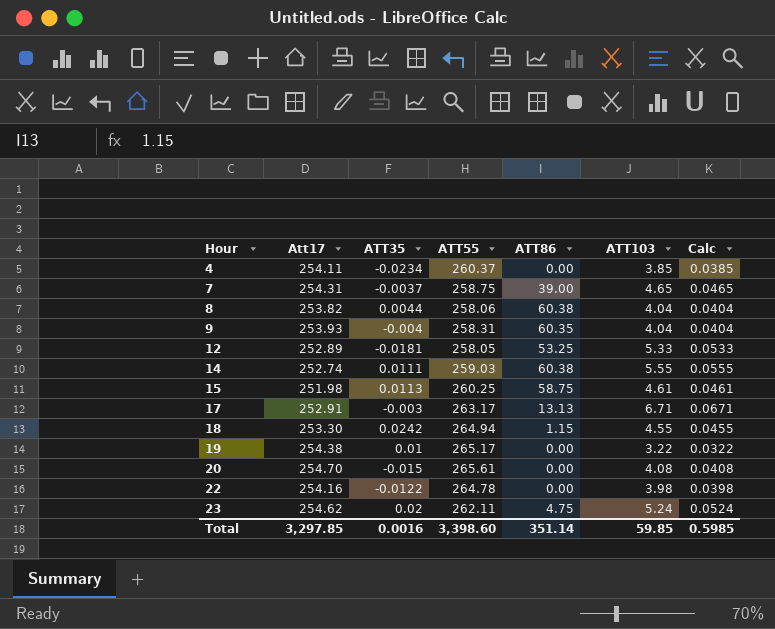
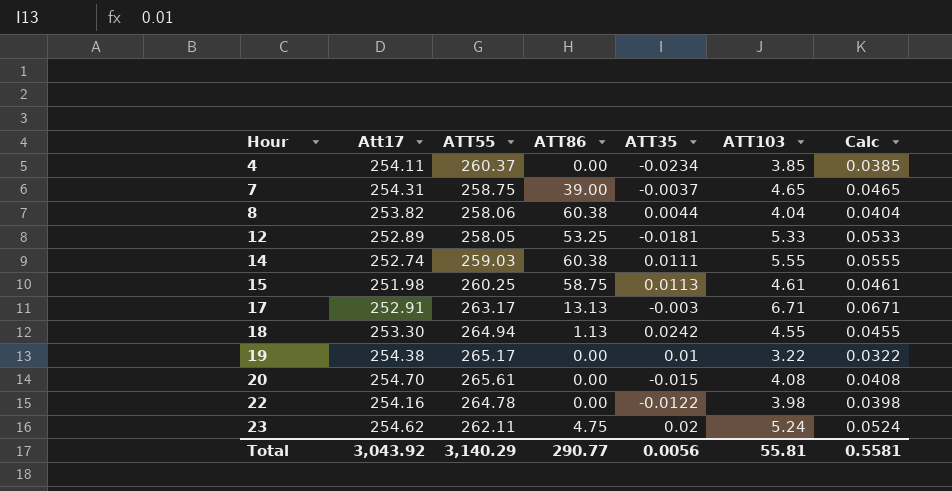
column ATT35 | position: 3 -> 5
row 9: 253.93 | -0.004 | 258.31 | 60.35 | 4.04 | 0.0404 -> none
18 | ATT86: 1.15 -> 1.13
Total | Att17: 3,297.85 -> 3,043.92
Total | ATT55: 3,398.60 -> 3,140.29
Total | ATT86: 351.14 -> 290.77
Total | ATT35: 0.0016 -> 0.0056
Total | ATT103: 59.85 -> 55.81
Total | Calc: 0.5985 -> 0.5581

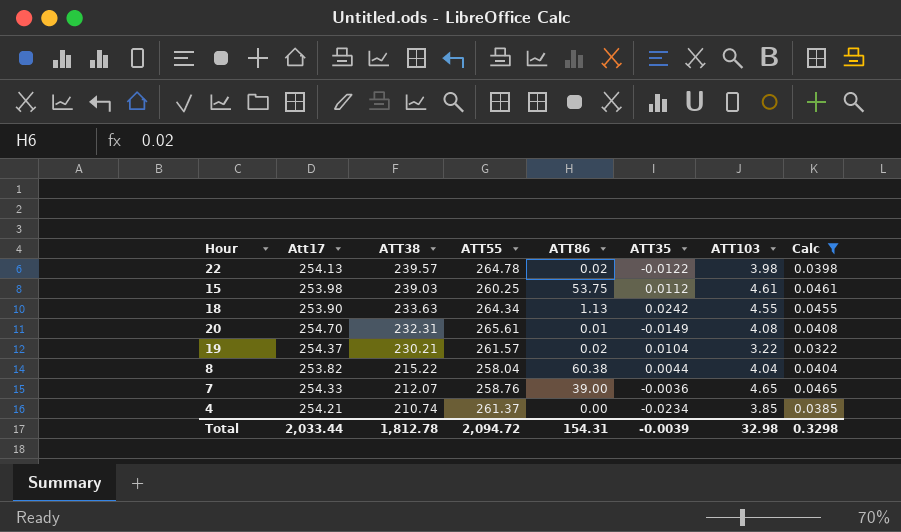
filter: none -> Calc <= 0.0465
row order: Hour ascending -> ATT38 descending
column ATT38 | position: none -> 3
22 | Att17: 254.16 -> 254.13
22 | ATT86: 0.00 -> 0.02
15 | Att17: 251.98 -> 253.98
15 | ATT86: 58.75 -> 53.75
15 | ATT35: 0.0113 -> 0.0112
18 | Att17: 253.30 -> 253.90
18 | ATT55: 264.94 -> 264.34
20 | ATT86: 0.00 -> 0.01
20 | ATT35: -0.015 -> -0.0149
19 | Att17: 254.38 -> 254.37
19 | ATT55: 265.17 -> 261.57
19 | ATT86: 0.00 -> 0.02
19 | ATT35: 0.01 -> 0.0104
8 | ATT55: 258.06 -> 258.04
7 | Att17: 254.31 -> 254.33
7 | ATT55: 258.75 -> 258.76
7 | ATT35: -0.0037 -> -0.0036
4 | Att17: 254.11 -> 254.21
4 | ATT55: 260.37 -> 261.37
Total | Att17: 3,043.92 -> 2,033.44
Total | ATT55: 3,140.29 -> 2,094.72
Total | ATT86: 290.77 -> 154.31
Total | ATT35: 0.0056 -> -0.0039
Total | ATT103: 55.81 -> 32.98
Total | Calc: 0.5581 -> 0.3298

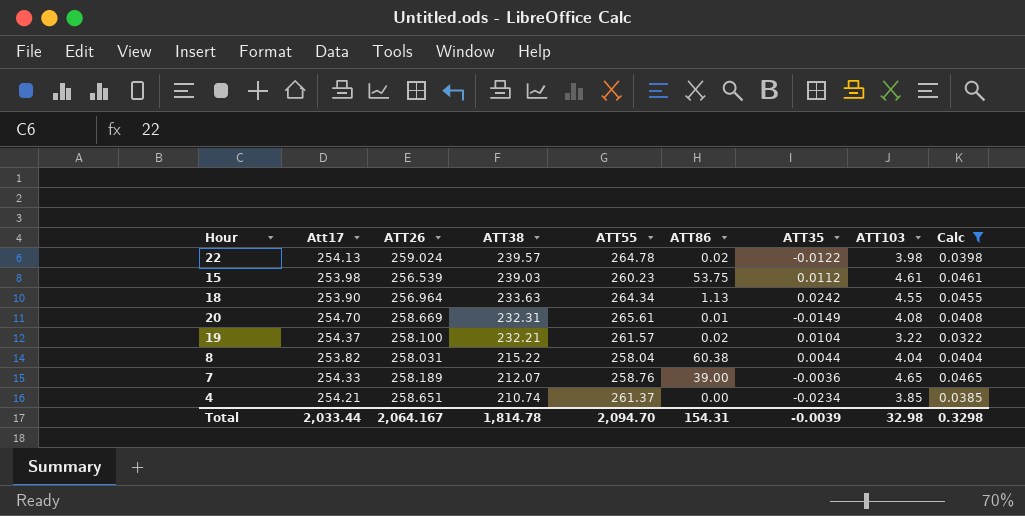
column ATT26 | position: none -> 3
15 | ATT55: 260.25 -> 260.23
19 | ATT38: 230.21 -> 232.21
Total | ATT38: 1,812.78 -> 1,814.78
Total | ATT55: 2,094.72 -> 2,094.70

